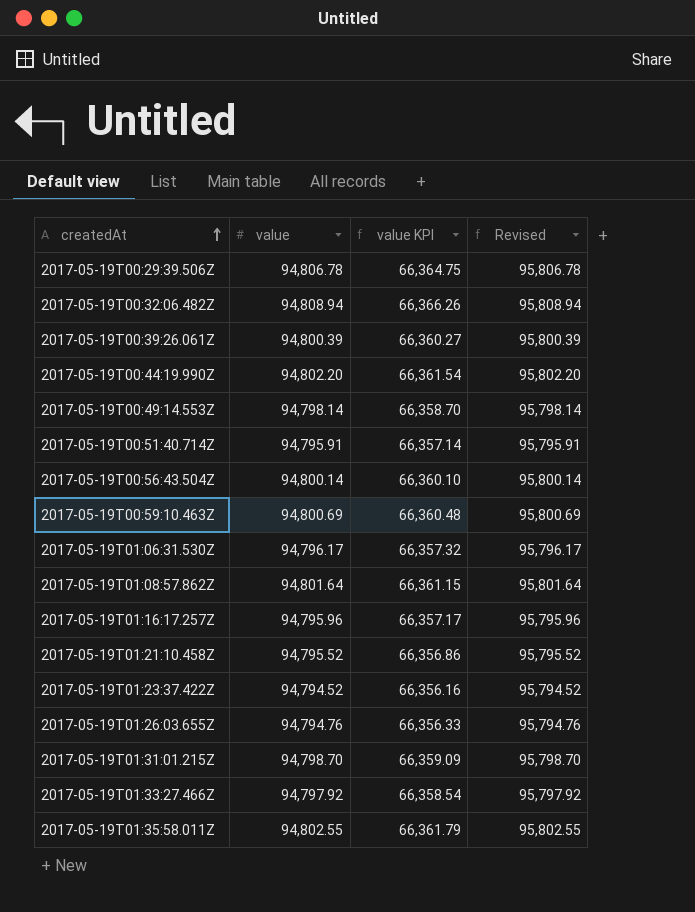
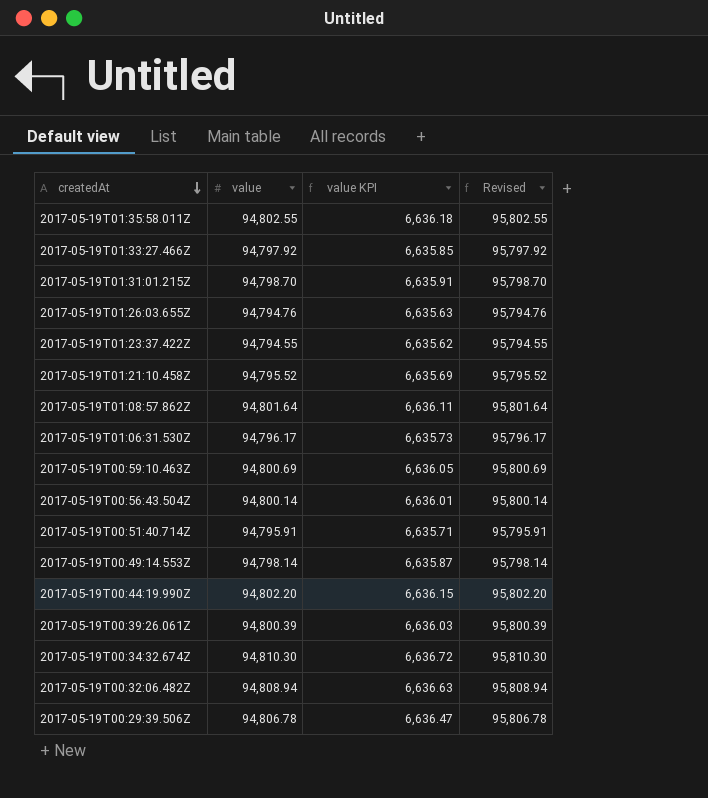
row order: createdAt ascending -> createdAt descending
column value KPI | formula: [value] * 0.7 -> [value] * 0.07
row 2017-05-19T01:16:17.257Z: 94,795.96 | 66,357.17 | 95,795.96 -> none
2017-05-19T01:23:37.422Z | value: 94,794.52 -> 94,794.55
2017-05-19T01:23:37.422Z | Revised: 95,794.52 -> 95,794.55
row 2017-05-19T00:34:32.674Z: none -> 94,810.30 | 6,636.72 | 95,810.30

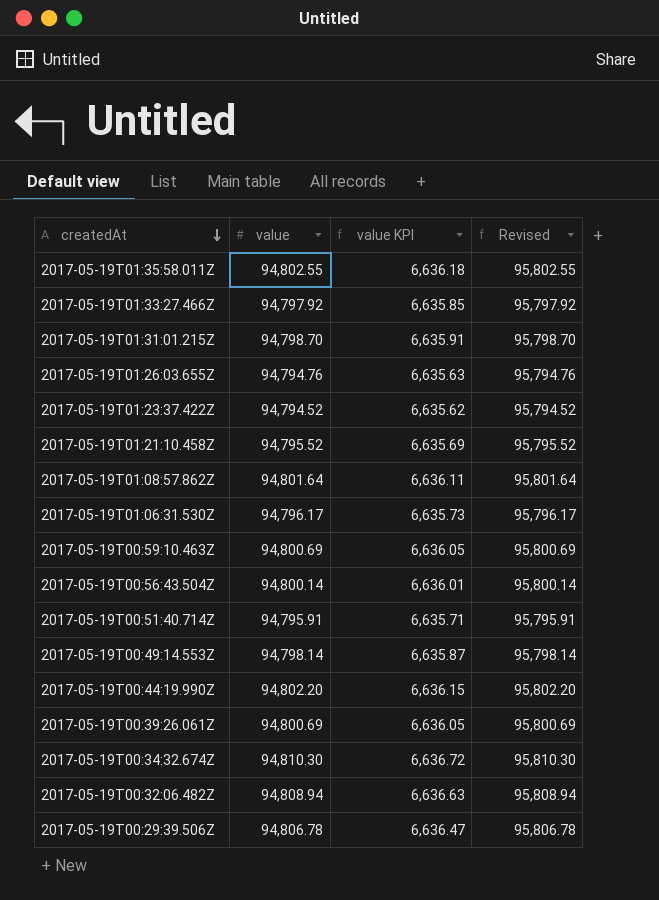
2017-05-19T01:23:37.422Z | value: 94,794.55 -> 94,794.52
2017-05-19T01:23:37.422Z | Revised: 95,794.55 -> 95,794.52
2017-05-19T00:39:26.061Z | value: 94,800.39 -> 94,800.69
2017-05-19T00:39:26.061Z | value KPI: 6,636.03 -> 6,636.05
2017-05-19T00:39:26.061Z | Revised: 95,800.39 -> 95,800.69

